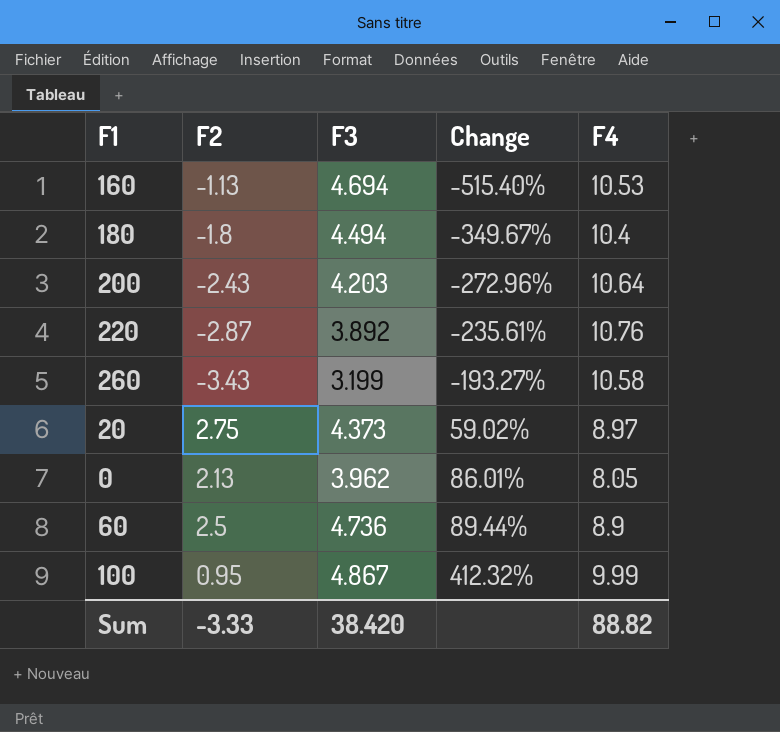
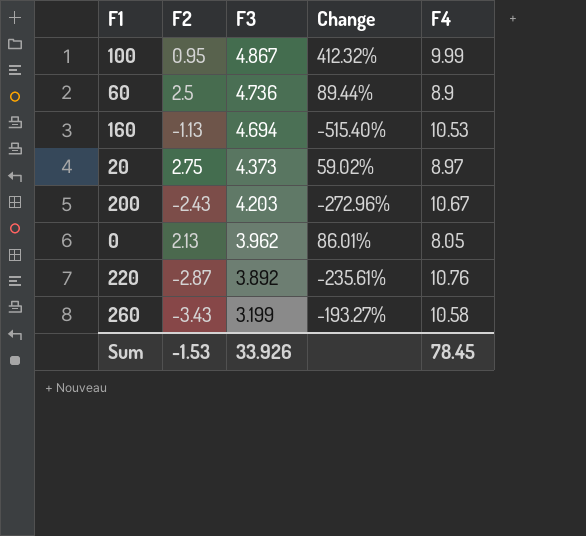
row order: Change ascending -> F3 descending
row 180: -1.8 | 4.494 | -349.67% | 10.4 -> none
200 | F4: 10.64 -> 10.67
Sum | F2: -3.33 -> -1.53
Sum | F3: 38.420 -> 33.926
Sum | F4: 88.82 -> 78.45

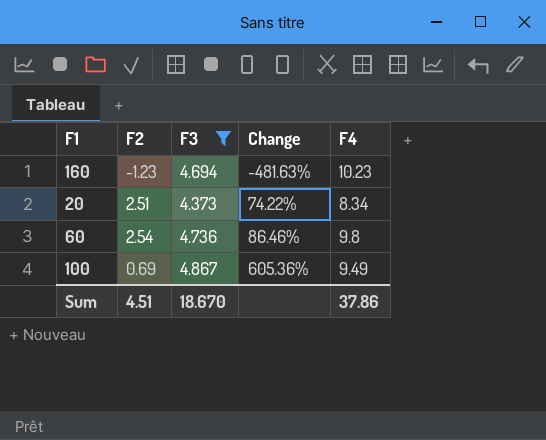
filter: none -> F3 >= 4.373
row order: F3 descending -> Change ascending
160 | F2: -1.13 -> -1.23
160 | Change: -515.40% -> -481.63%
160 | F4: 10.53 -> 10.23
20 | F2: 2.75 -> 2.51
20 | Change: 59.02% -> 74.22%
20 | F4: 8.97 -> 8.34
60 | F2: 2.5 -> 2.54
60 | Change: 89.44% -> 86.46%
60 | F4: 8.9 -> 9.8
100 | F2: 0.95 -> 0.69
100 | Change: 412.32% -> 605.36%
100 | F4: 9.99 -> 9.49
Sum | F2: -1.53 -> 4.51
Sum | F3: 33.926 -> 18.670
Sum | F4: 78.45 -> 37.86

